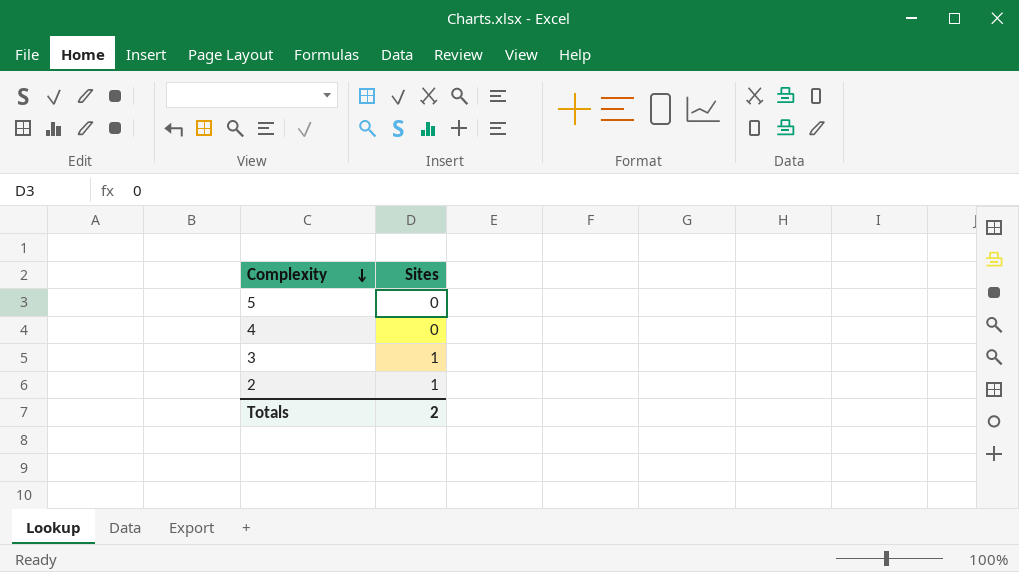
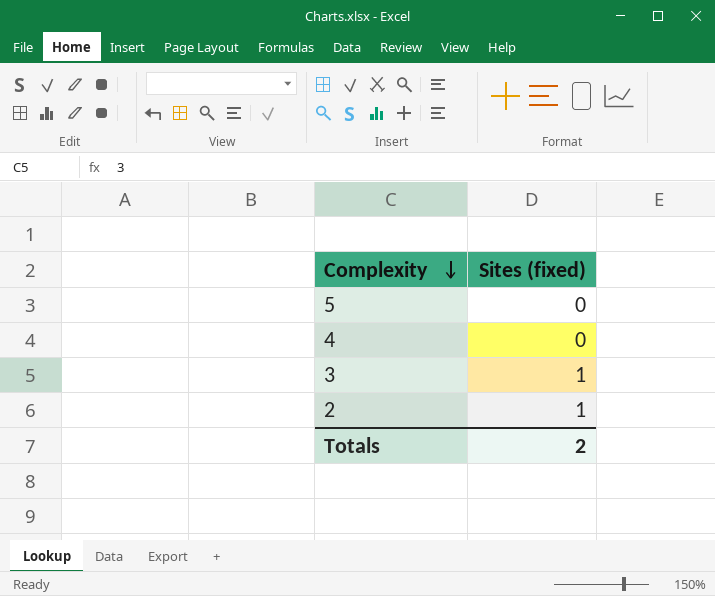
column name: Sites -> Sites (fixed)

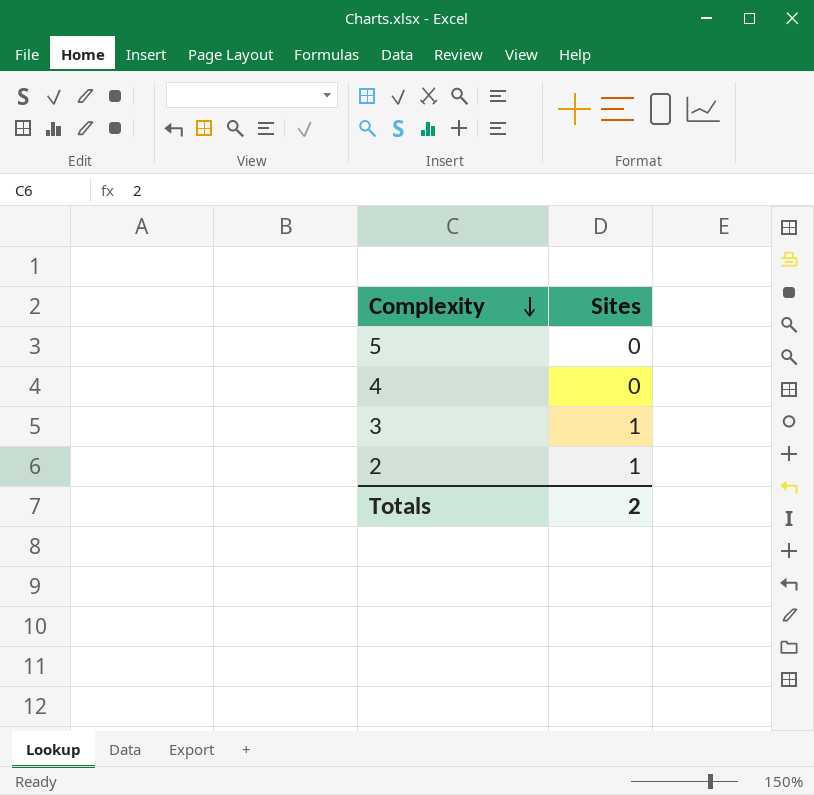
column name: Sites (fixed) -> Sites

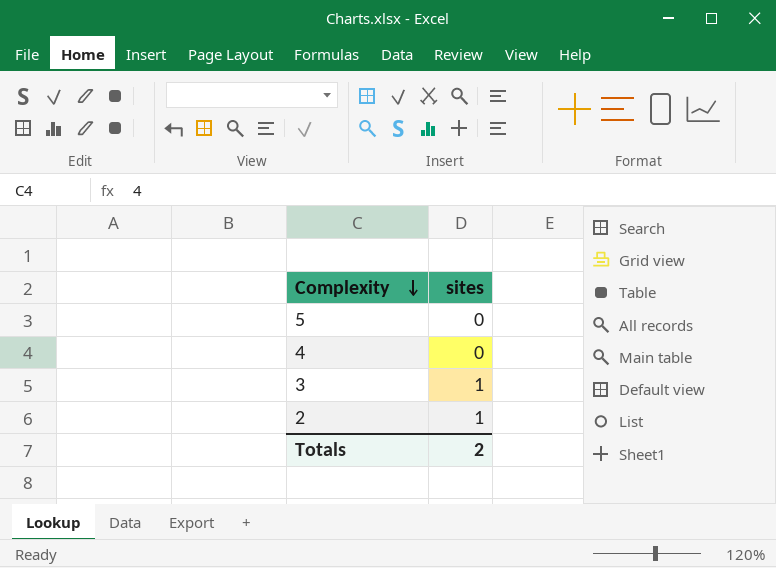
column name: Sites -> sites

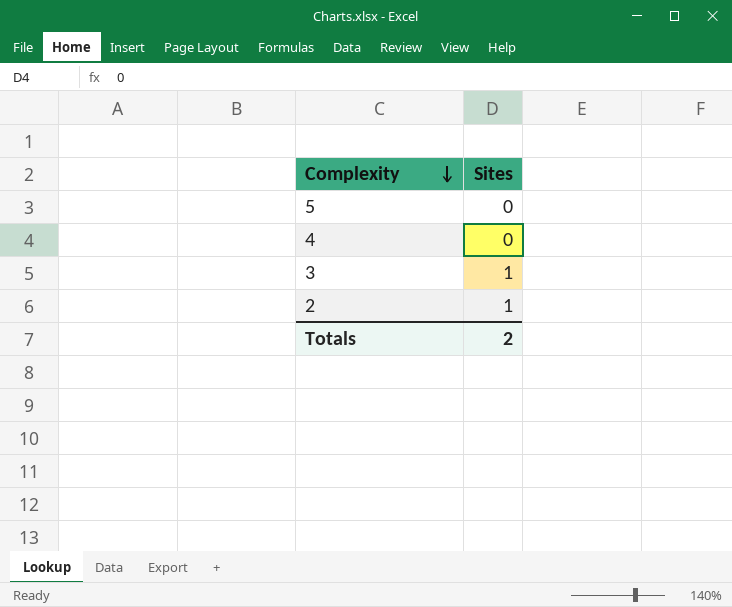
column name: sites -> Sites

